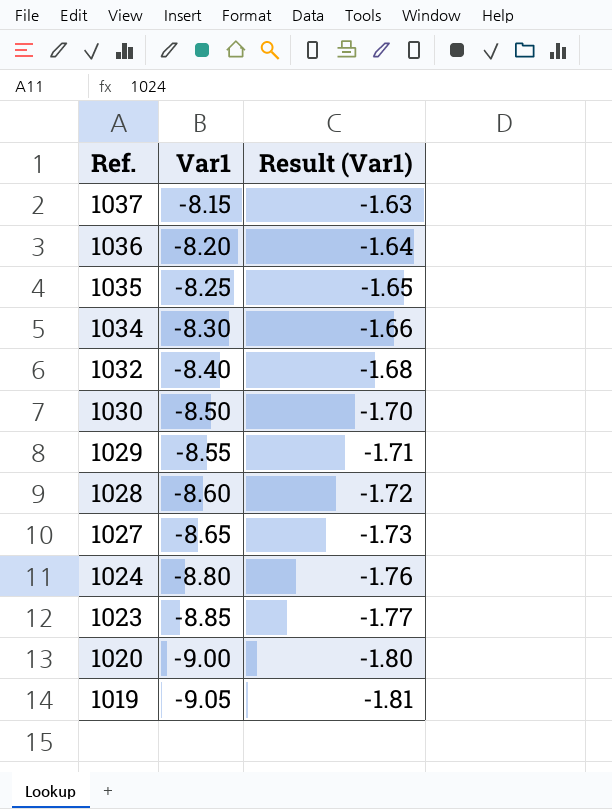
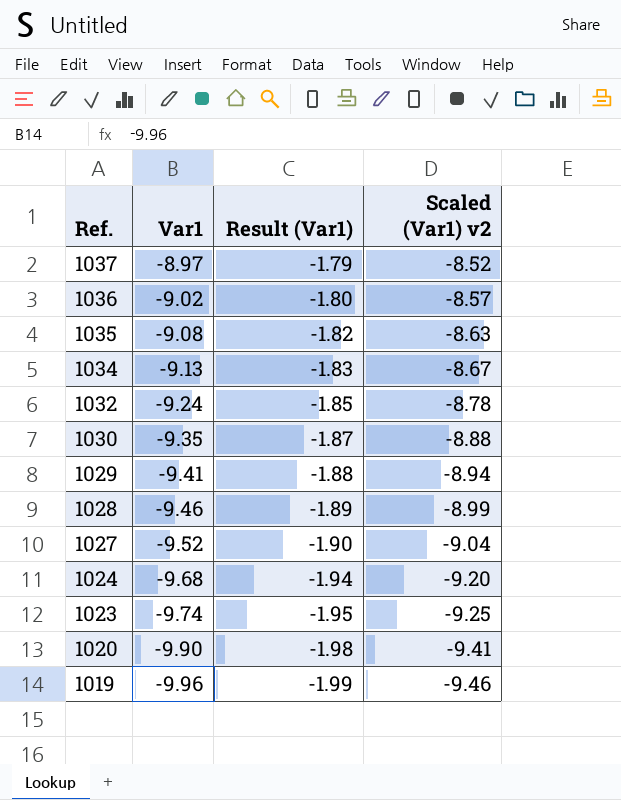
column Scaled (Var1) v2 | formula: none -> [Var1] * 0.95
1037 | Var1: -8.15 -> -8.97
1037 | Result (Var1): -1.63 -> -1.79
1036 | Var1: -8.20 -> -9.02
1036 | Result (Var1): -1.64 -> -1.80
1035 | Var1: -8.25 -> -9.08
1035 | Result (Var1): -1.65 -> -1.82
1034 | Var1: -8.30 -> -9.13
1034 | Result (Var1): -1.66 -> -1.83
1032 | Var1: -8.40 -> -9.24
1032 | Result (Var1): -1.68 -> -1.85
1030 | Var1: -8.50 -> -9.35
1030 | Result (Var1): -1.70 -> -1.87
1029 | Var1: -8.55 -> -9.41
1029 | Result (Var1): -1.71 -> -1.88
1028 | Var1: -8.60 -> -9.46
1028 | Result (Var1): -1.72 -> -1.89
1027 | Var1: -8.65 -> -9.52
1027 | Result (Var1): -1.73 -> -1.90
1024 | Var1: -8.80 -> -9.68
1024 | Result (Var1): -1.76 -> -1.94
1023 | Var1: -8.85 -> -9.74
1023 | Result (Var1): -1.77 -> -1.95
1020 | Var1: -9.00 -> -9.90
1020 | Result (Var1): -1.80 -> -1.98
1019 | Var1: -9.05 -> -9.96
1019 | Result (Var1): -1.81 -> -1.99

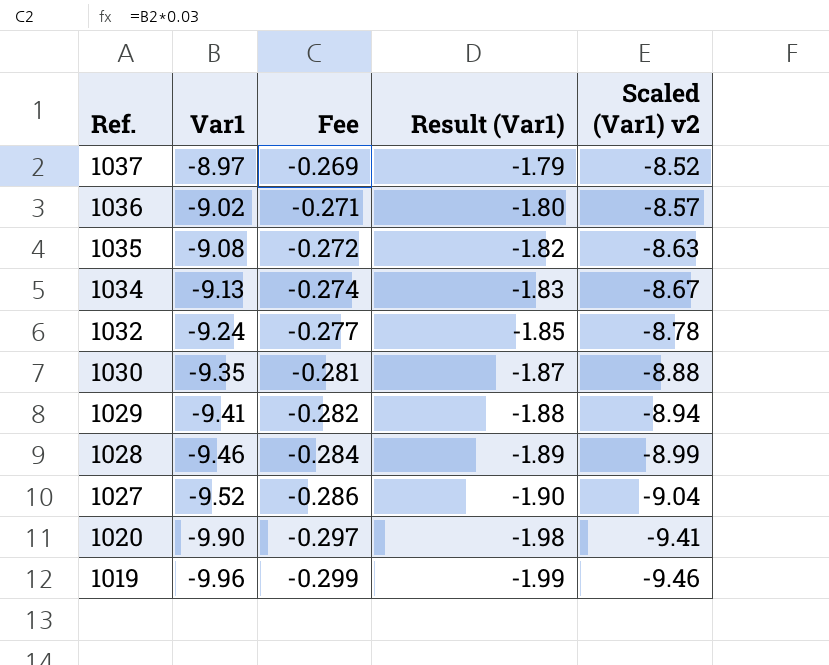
column Fee | formula: none -> [Var1] * 0.03
row 1024: -9.68 | -1.94 | -9.20 -> none
row 1023: -9.74 | -1.95 | -9.25 -> none

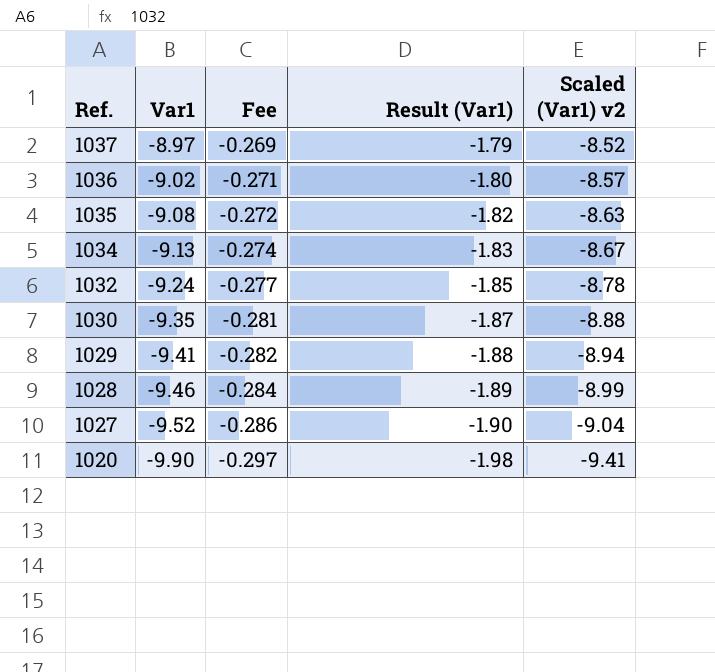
row 1019: -9.96 | -0.299 | -1.99 | -9.46 -> none

